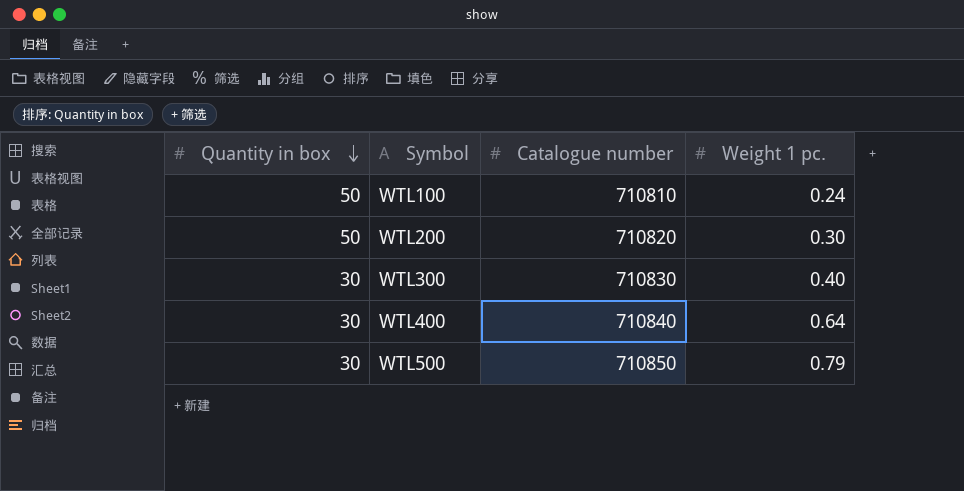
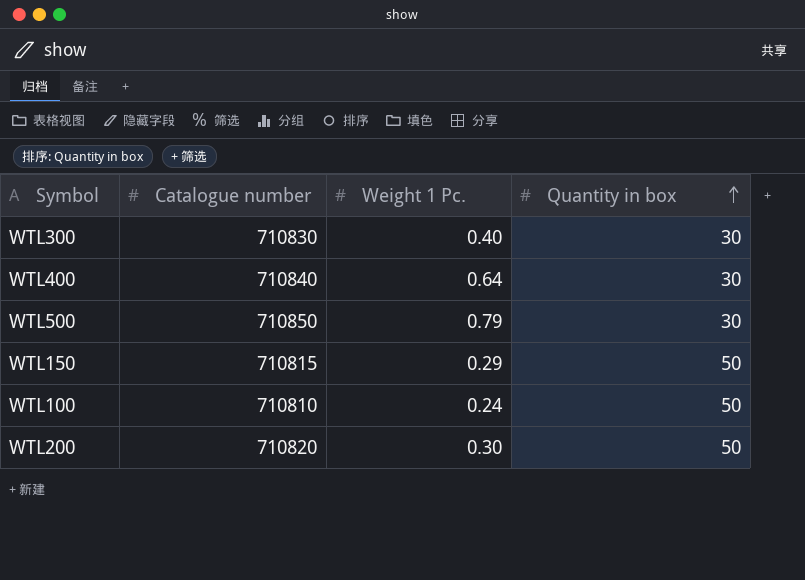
row order: Quantity in box descending -> Quantity in box ascending
column name: Weight 1 pc. -> Weight 1 Pc.
column Quantity in box | position: 1 -> 4
row WTL150: none -> 710815 | 0.29 | 50

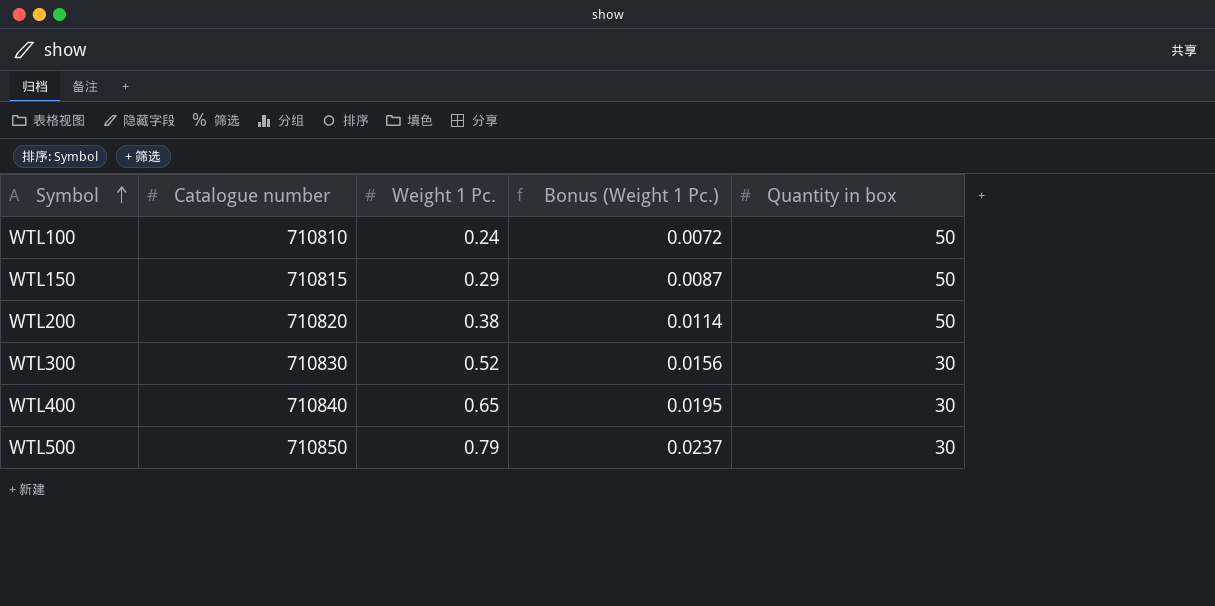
row order: Quantity in box ascending -> Symbol ascending
column Bonus (Weight 1 Pc.) | formula: none -> [Weight 1 Pc.] * 0.03
WTL200 | Weight 1 Pc.: 0.30 -> 0.38
WTL300 | Weight 1 Pc.: 0.40 -> 0.52
WTL400 | Weight 1 Pc.: 0.64 -> 0.65

